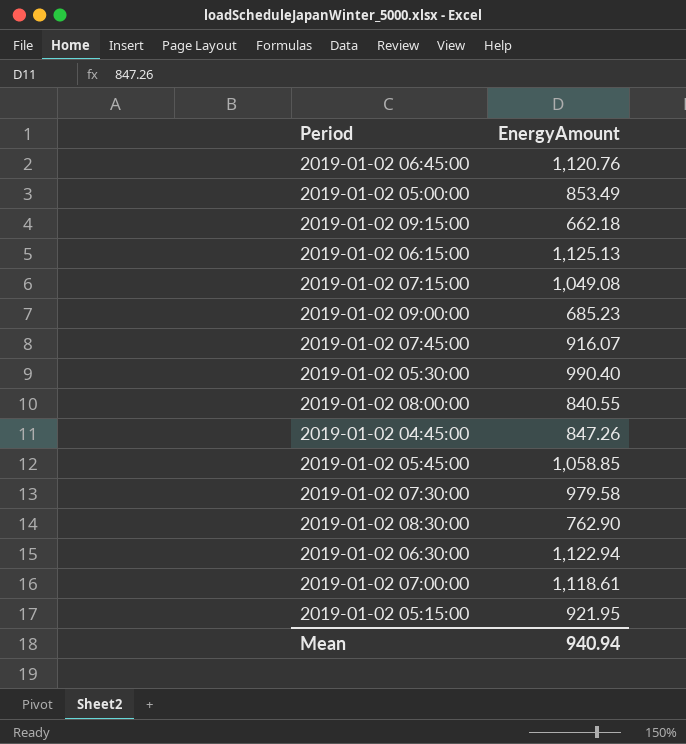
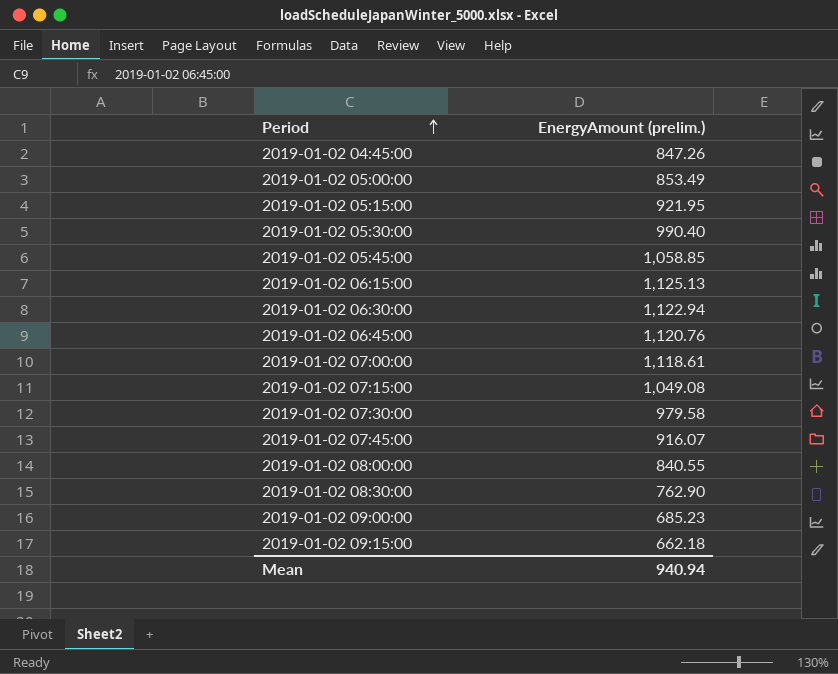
row order: none -> Period ascending
column name: EnergyAmount -> EnergyAmount (prelim.)

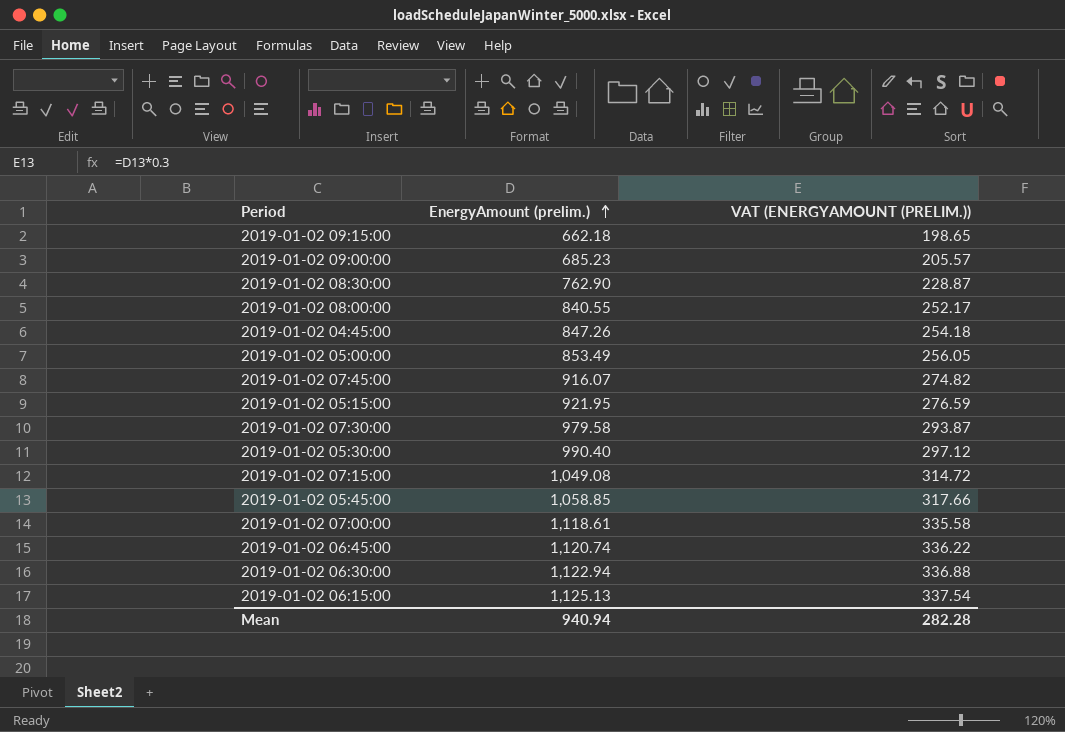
row order: Period ascending -> EnergyAmount (prelim.) ascending
column VAT (ENERGYAMOUNT (PRELIM.)) | formula: none -> [EnergyAmount (prelim.)] * 0.3
2019-01-02 06:45:00 | EnergyAmount (prelim.): 1,120.76 -> 1,120.74

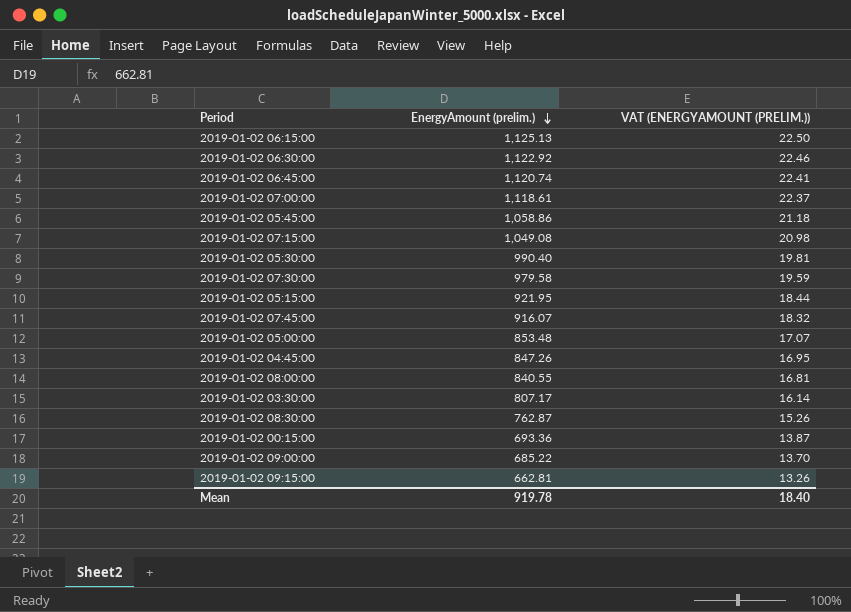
row order: EnergyAmount (prelim.) ascending -> EnergyAmount (prelim.) descending
column VAT (ENERGYAMOUNT (PRELIM.)) | formula: [EnergyAmount (prelim.)] * 0.3 -> [EnergyAmount (prelim.)] * 0.02
2019-01-02 06:30:00 | EnergyAmount (prelim.): 1,122.94 -> 1,122.92
2019-01-02 05:45:00 | EnergyAmount (prelim.): 1,058.85 -> 1,058.86
2019-01-02 05:00:00 | EnergyAmount (prelim.): 853.49 -> 853.48
row 2019-01-02 03:30:00: none -> 807.17 | 16.14
2019-01-02 08:30:00 | EnergyAmount (prelim.): 762.90 -> 762.87
row 2019-01-02 00:15:00: none -> 693.36 | 13.87
2019-01-02 09:00:00 | EnergyAmount (prelim.): 685.23 -> 685.22
2019-01-02 09:15:00 | EnergyAmount (prelim.): 662.18 -> 662.81
Mean | EnergyAmount (prelim.): 940.94 -> 919.78
Mean | VAT (ENERGYAMOUNT (PRELIM.)): 282.28 -> 18.40

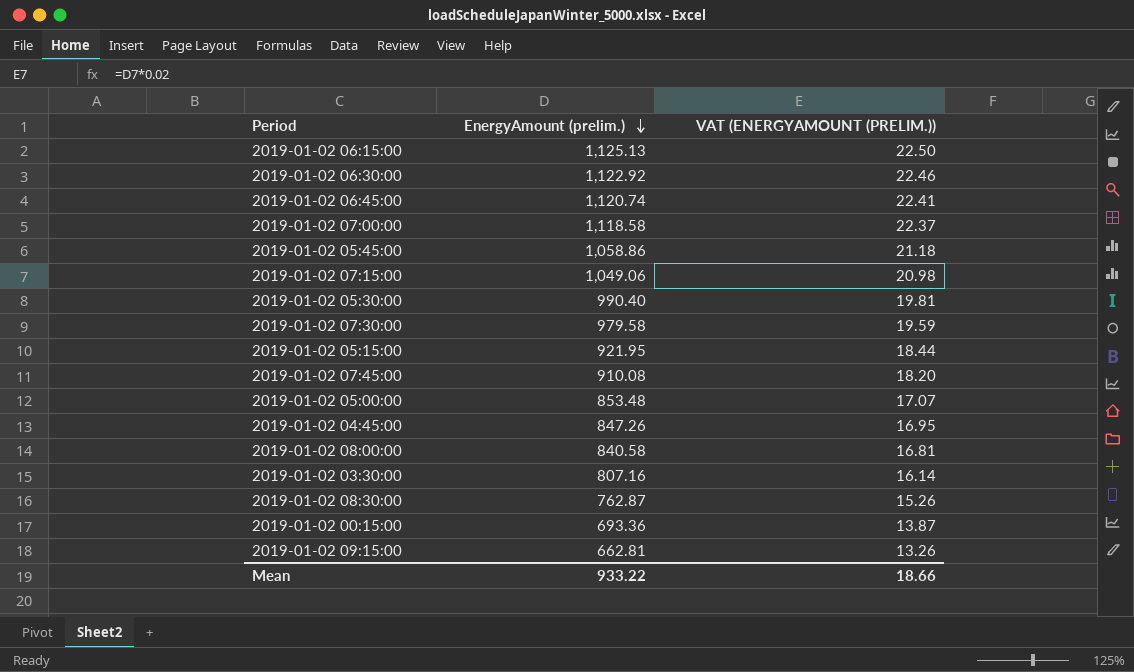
row 2019-01-02 09:00:00: 685.22 | 13.70 -> none
2019-01-02 07:00:00 | EnergyAmount (prelim.): 1,118.61 -> 1,118.58
2019-01-02 07:15:00 | EnergyAmount (prelim.): 1,049.08 -> 1,049.06
2019-01-02 07:45:00 | EnergyAmount (prelim.): 916.07 -> 910.08
2019-01-02 07:45:00 | VAT (ENERGYAMOUNT (PRELIM.)): 18.32 -> 18.20
2019-01-02 08:00:00 | EnergyAmount (prelim.): 840.55 -> 840.58
2019-01-02 03:30:00 | EnergyAmount (prelim.): 807.17 -> 807.16
Mean | EnergyAmount (prelim.): 919.78 -> 933.22
Mean | VAT (ENERGYAMOUNT (PRELIM.)): 18.40 -> 18.66

